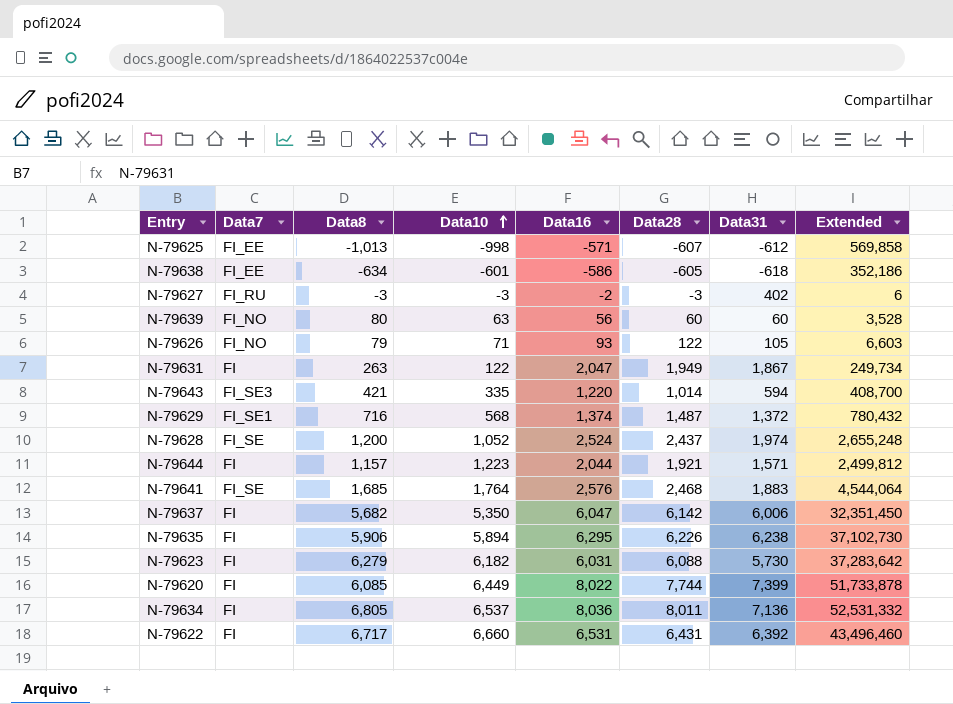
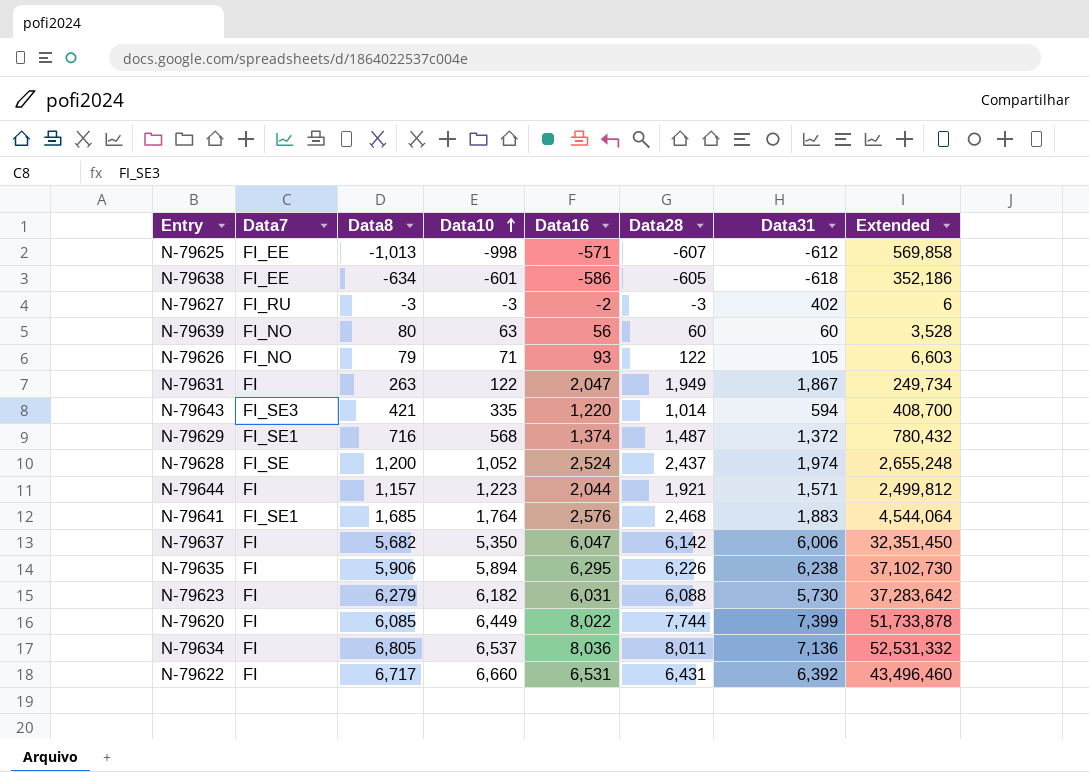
N-79641 | Data7: FI_SE -> FI_SE1

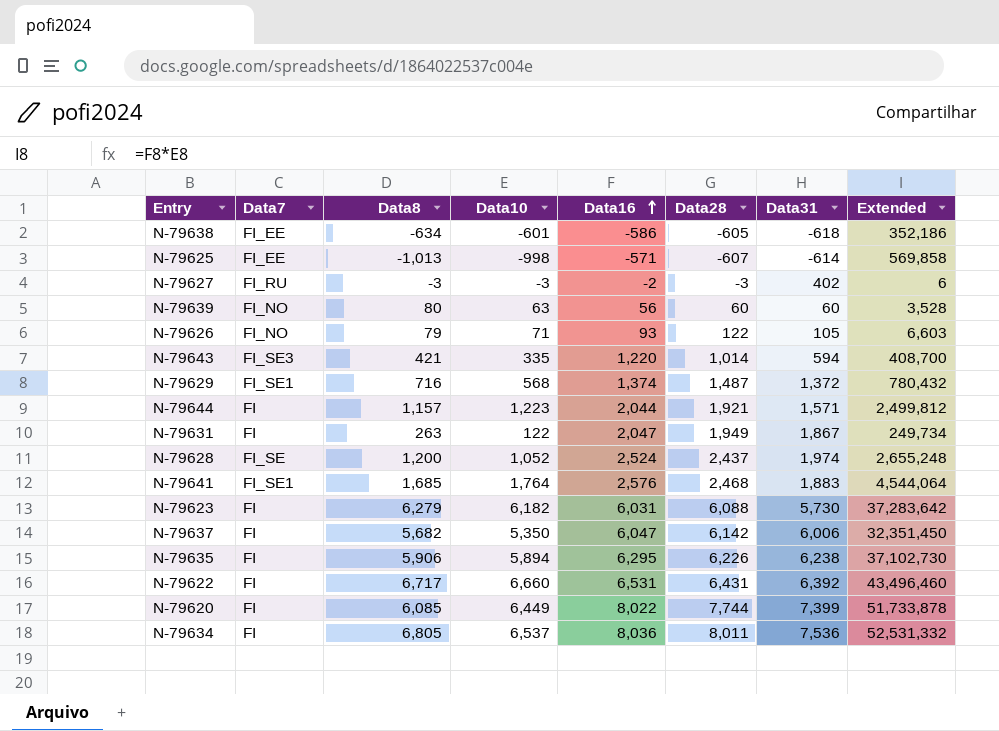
row order: Data10 ascending -> Data16 ascending
N-79625 | Data31: -612 -> -614
N-79634 | Data31: 7,136 -> 7,536

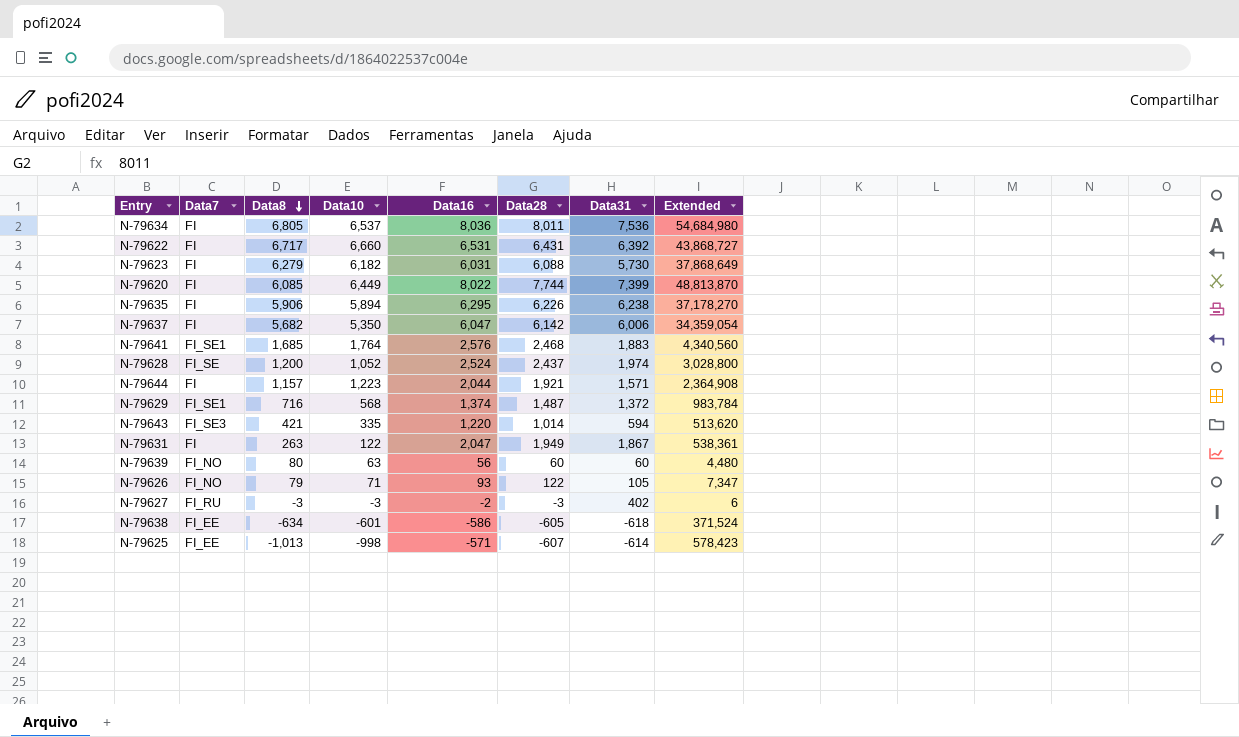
row order: Data16 ascending -> Data8 descending
column Extended | formula: [Data10] * [Data16] -> [Data8] * [Data16]

